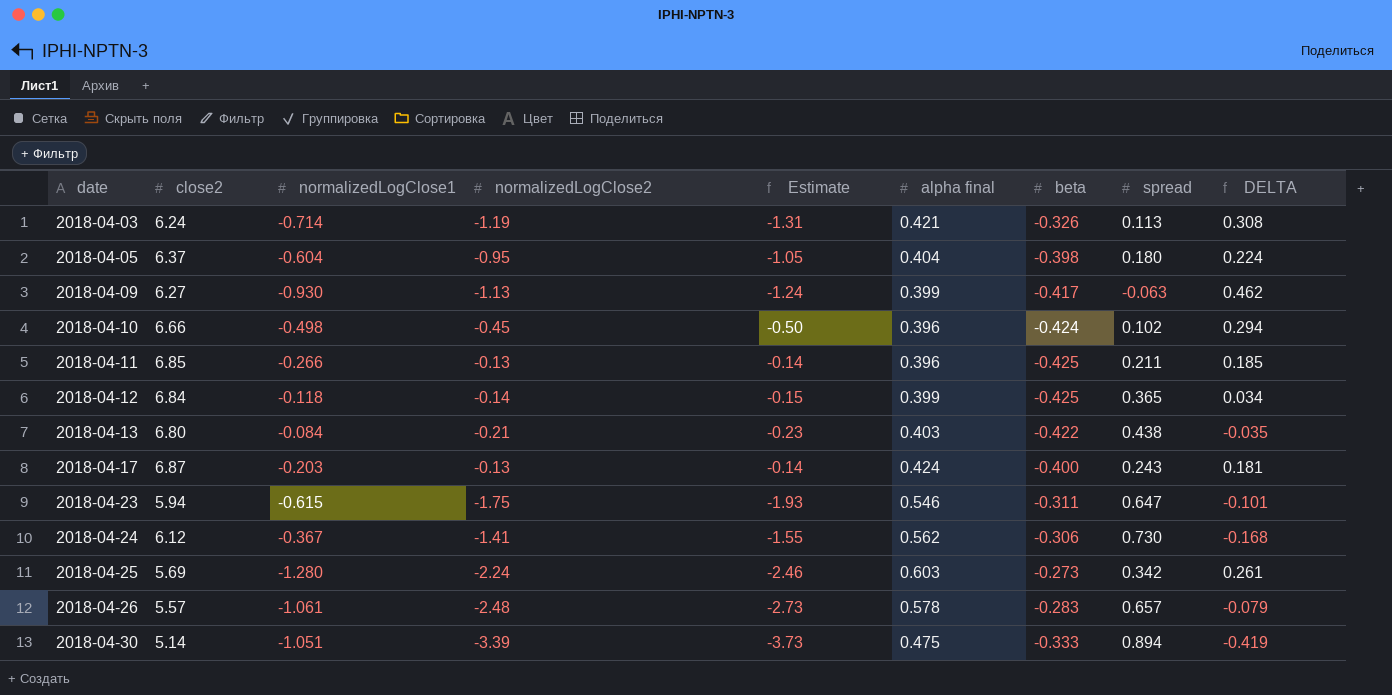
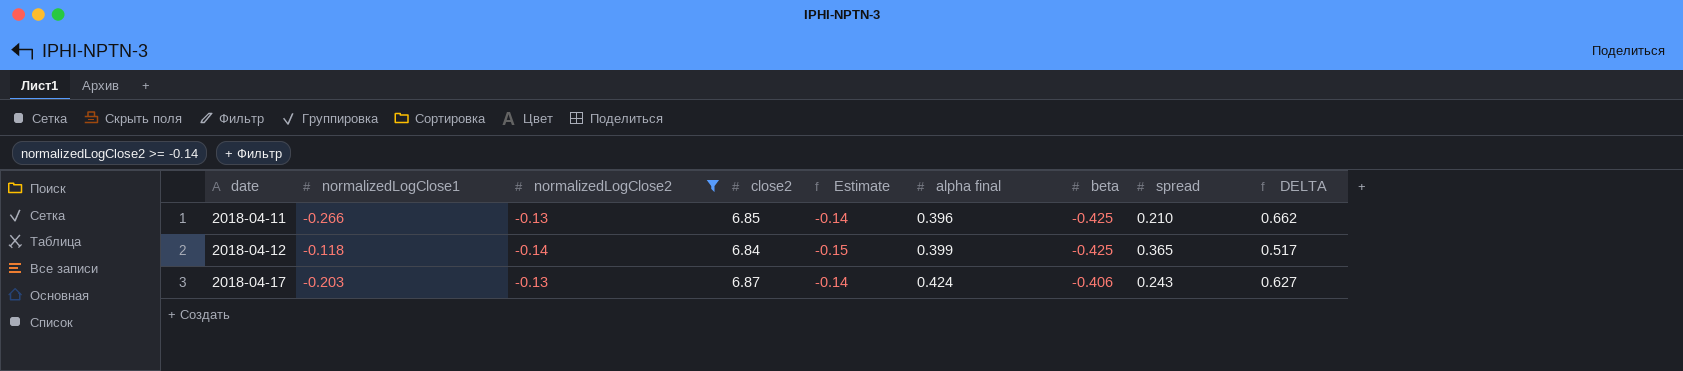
filter: none -> normalizedLogClose2 >= -0.14
column close2 | position: 2 -> 4
column DELTA | formula: [alpha final] - [spread] -> [alpha final] - [normalizedLogClose1]
2018-04-11 | spread: 0.211 -> 0.210
2018-04-17 | beta: -0.400 -> -0.406

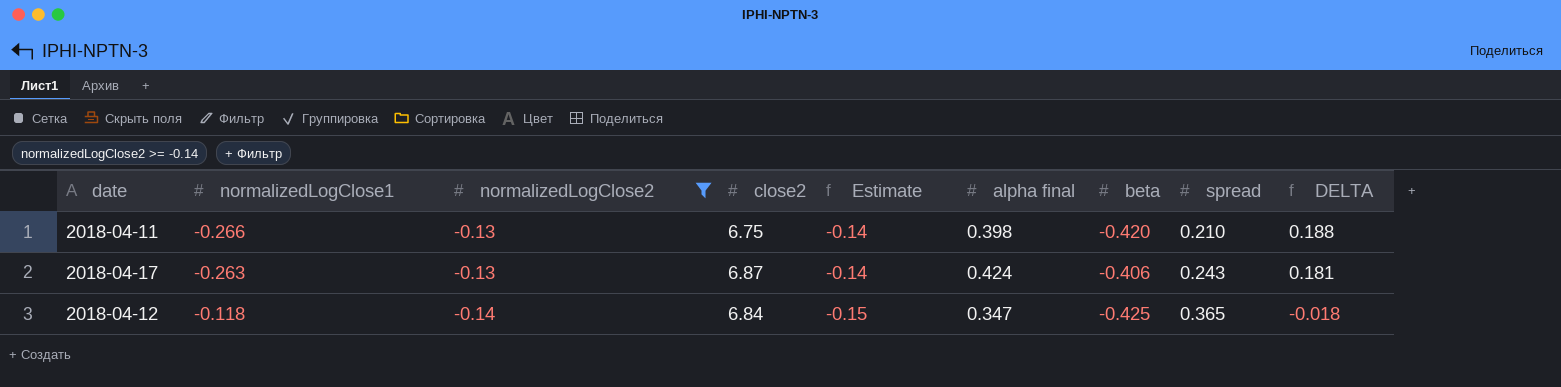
row order: date ascending -> normalizedLogClose1 ascending
column DELTA | formula: [alpha final] - [normalizedLogClose1] -> [alpha final] - [spread]
2018-04-11 | close2: 6.85 -> 6.75
2018-04-11 | alpha final: 0.396 -> 0.398
2018-04-11 | beta: -0.425 -> -0.420
2018-04-17 | normalizedLogClose1: -0.203 -> -0.263
2018-04-12 | alpha final: 0.399 -> 0.347

